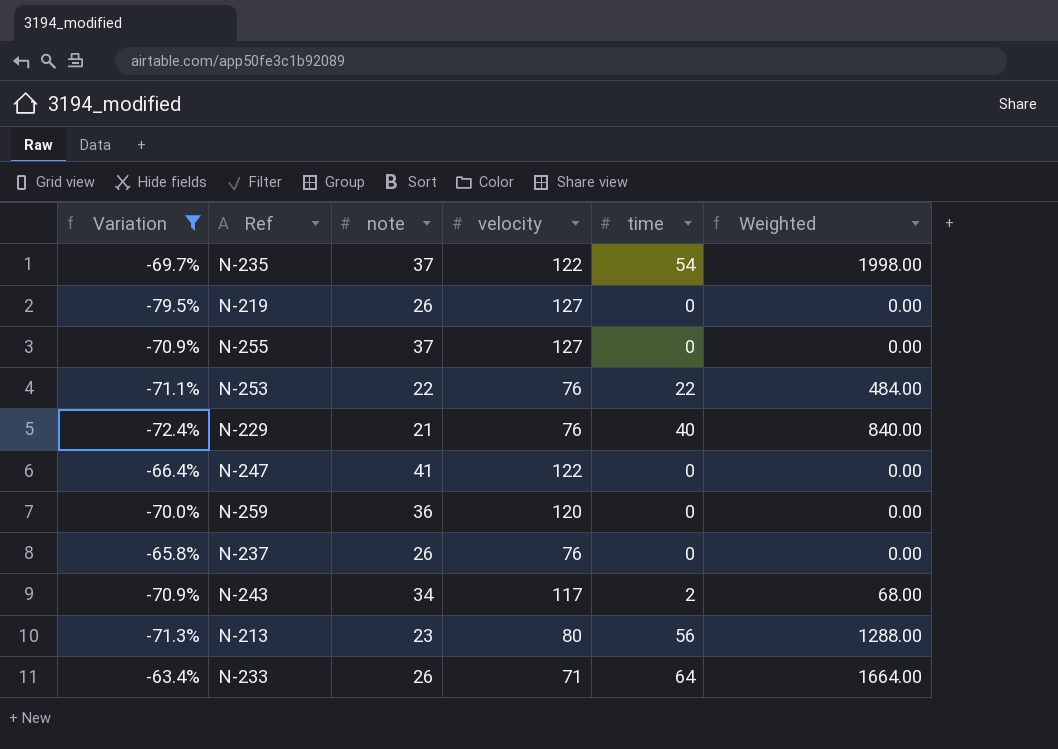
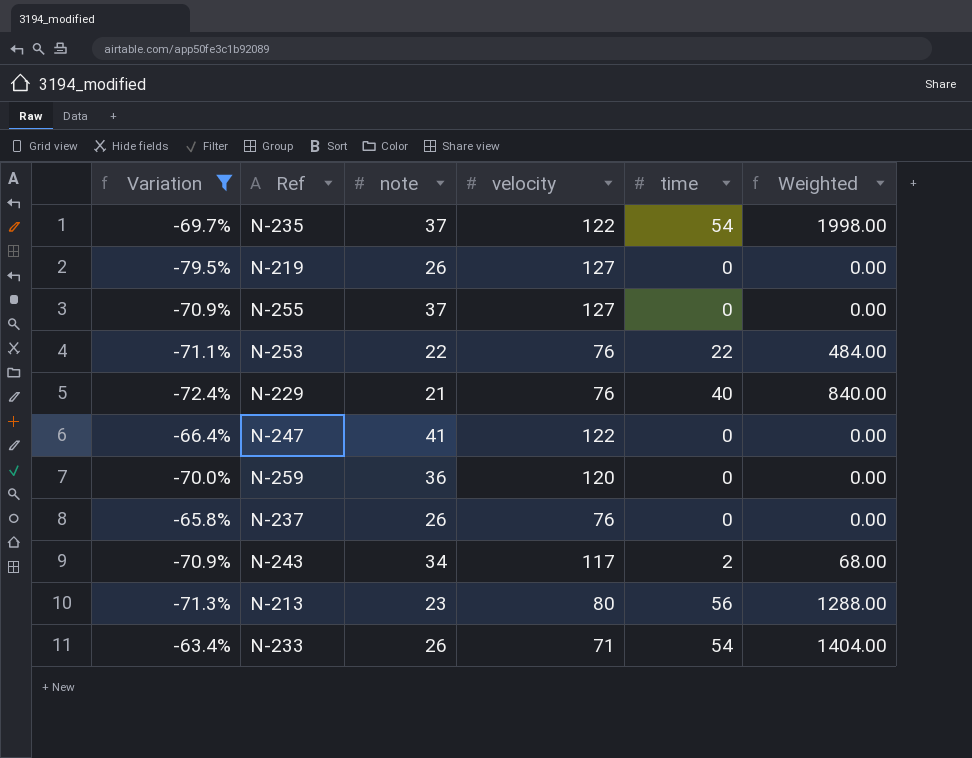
N-233 | time: 64 -> 54
N-233 | Weighted: 1664.00 -> 1404.00

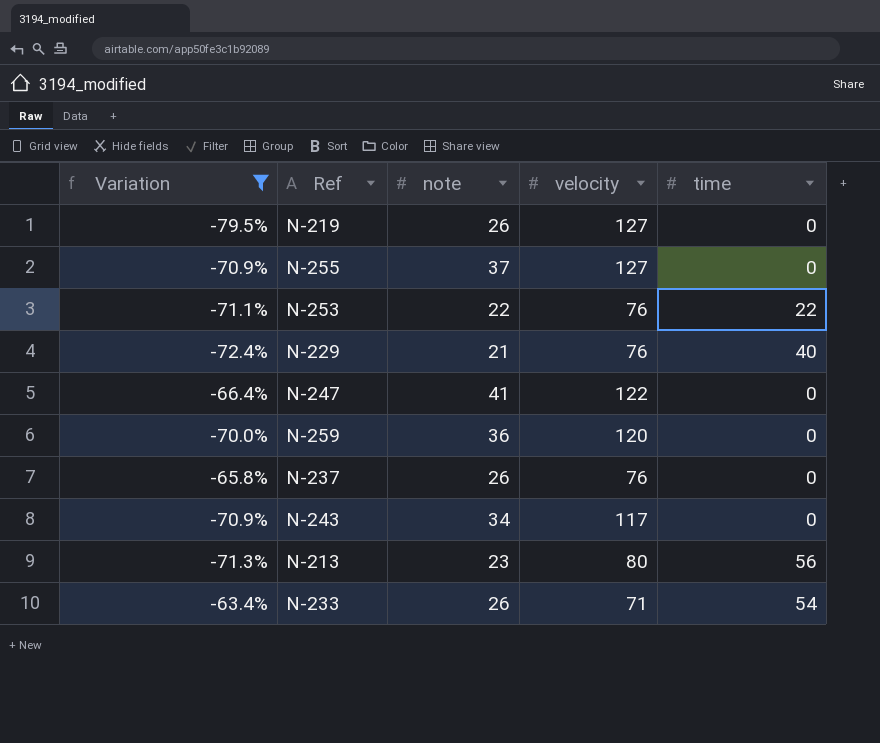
column Weighted | formula: [note] * [time] -> none
row N-235: -69.7% | 37 | 122 | 54 | 1998.00 -> none
N-243 | time: 2 -> 0

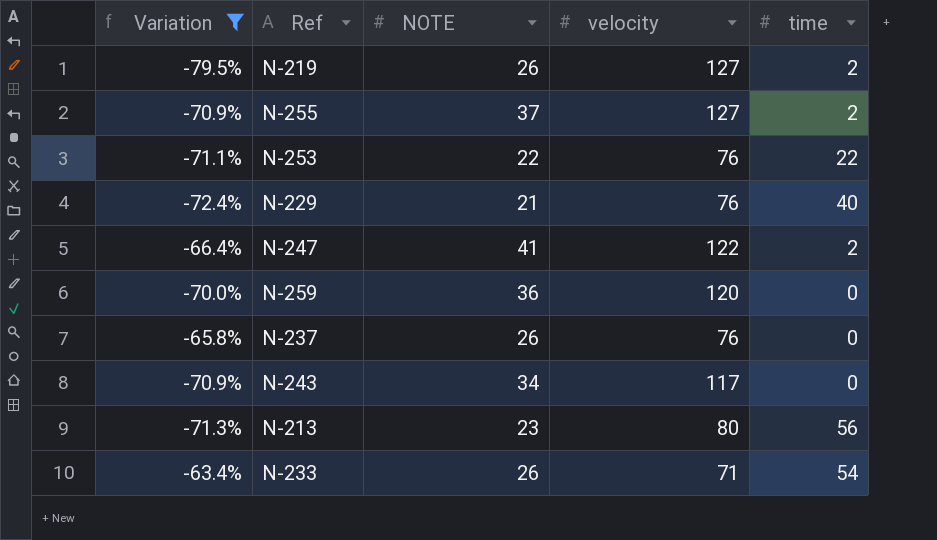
column name: note -> NOTE
N-219 | time: 0 -> 2
N-255 | time: 0 -> 2
N-247 | time: 0 -> 2

